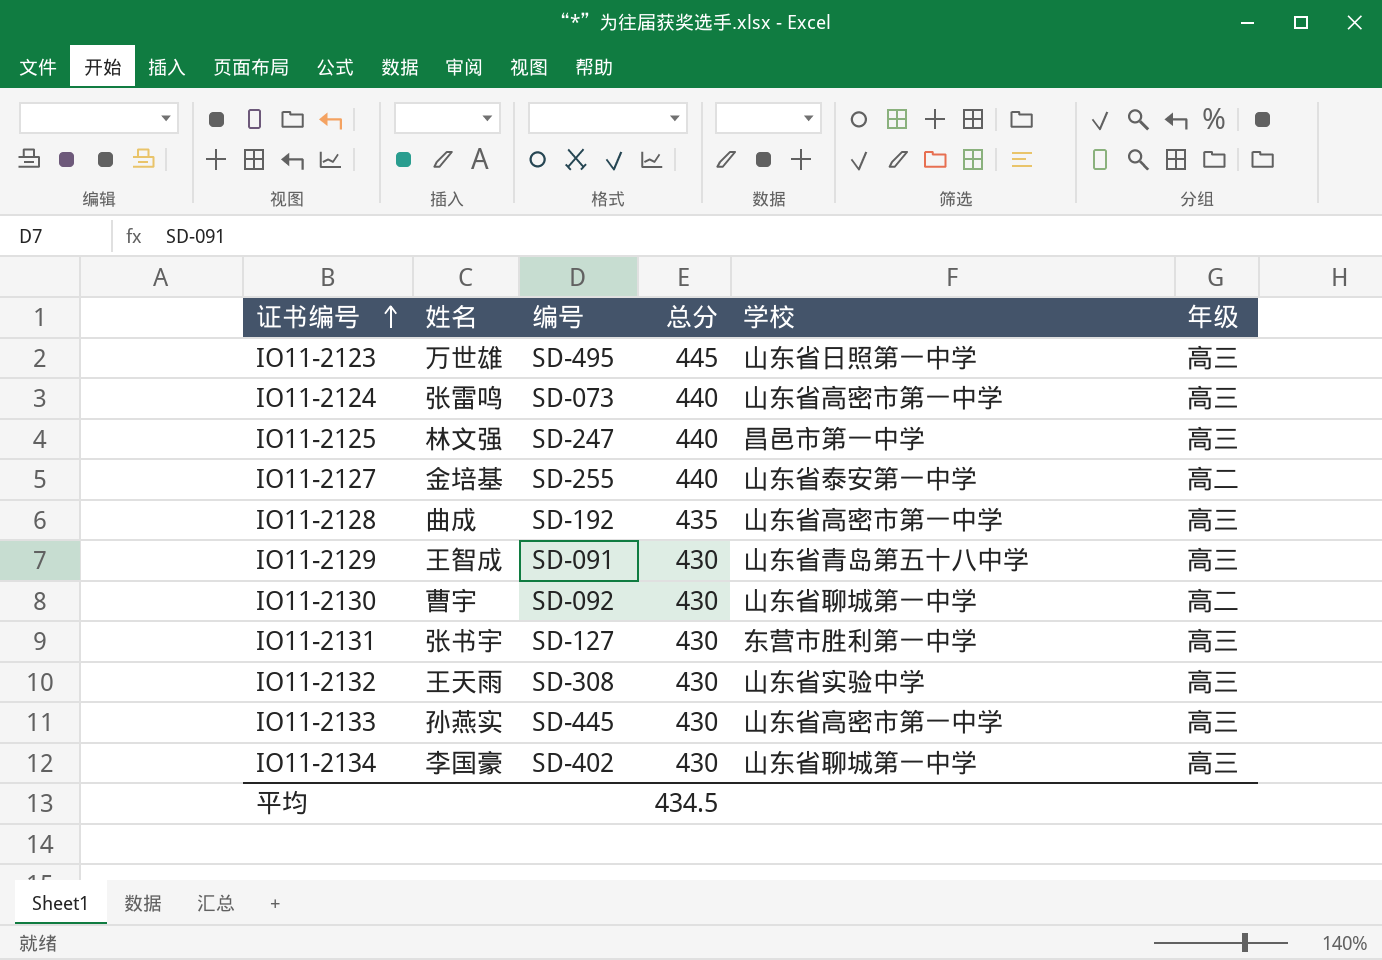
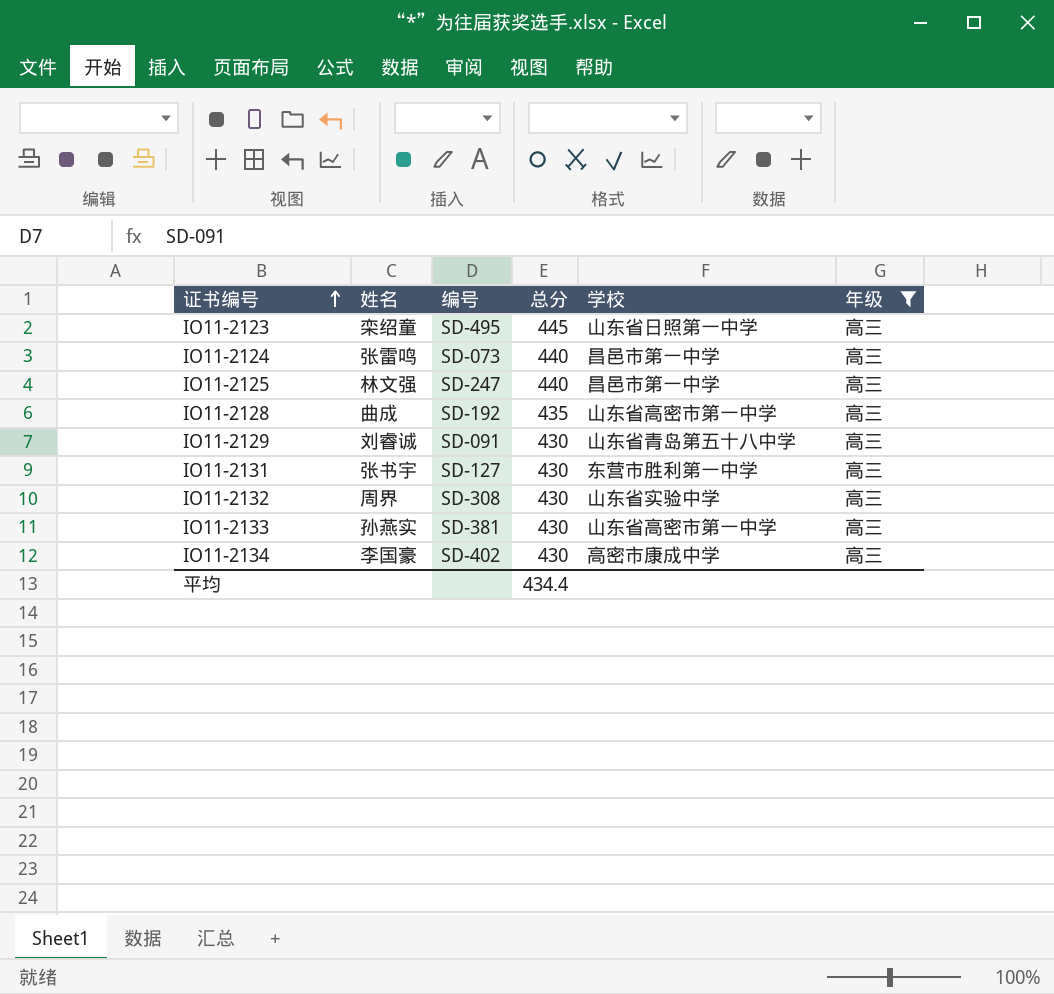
filter: none -> 年级 = 高三
IO11-2123 | 姓名: 万世雄 -> 栾绍童
IO11-2124 | 学校: 山东省高密市第一中学 -> 昌邑市第一中学
IO11-2129 | 姓名: 王智成 -> 刘睿诚
IO11-2132 | 姓名: 王天雨 -> 周界
IO11-2133 | 编号: SD-445 -> SD-381
IO11-2134 | 学校: 山东省聊城第一中学 -> 高密市康成中学
平均 | 总分: 434.5 -> 434.4

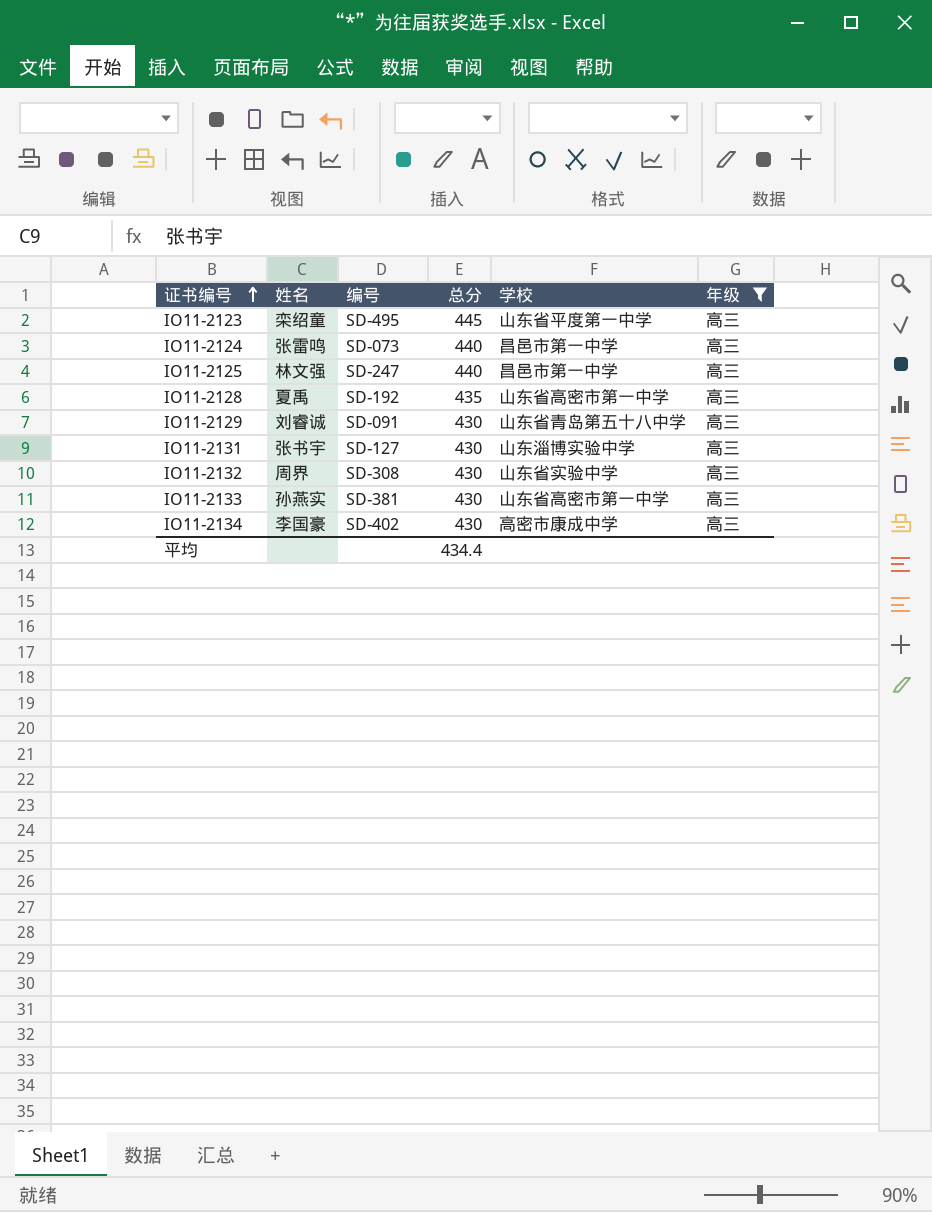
IO11-2123 | 学校: 山东省日照第一中学 -> 山东省平度第一中学
IO11-2128 | 姓名: 曲成 -> 夏禹
IO11-2131 | 学校: 东营市胜利第一中学 -> 山东淄博实验中学

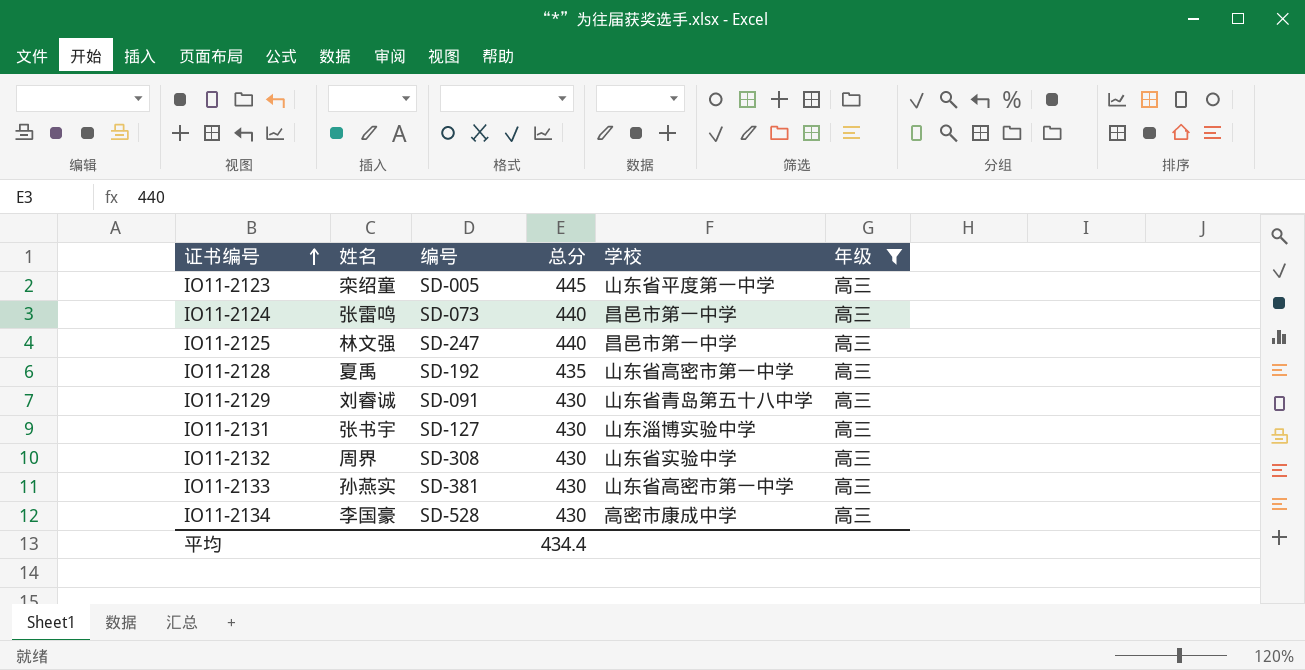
IO11-2123 | 编号: SD-495 -> SD-005
IO11-2134 | 编号: SD-402 -> SD-528

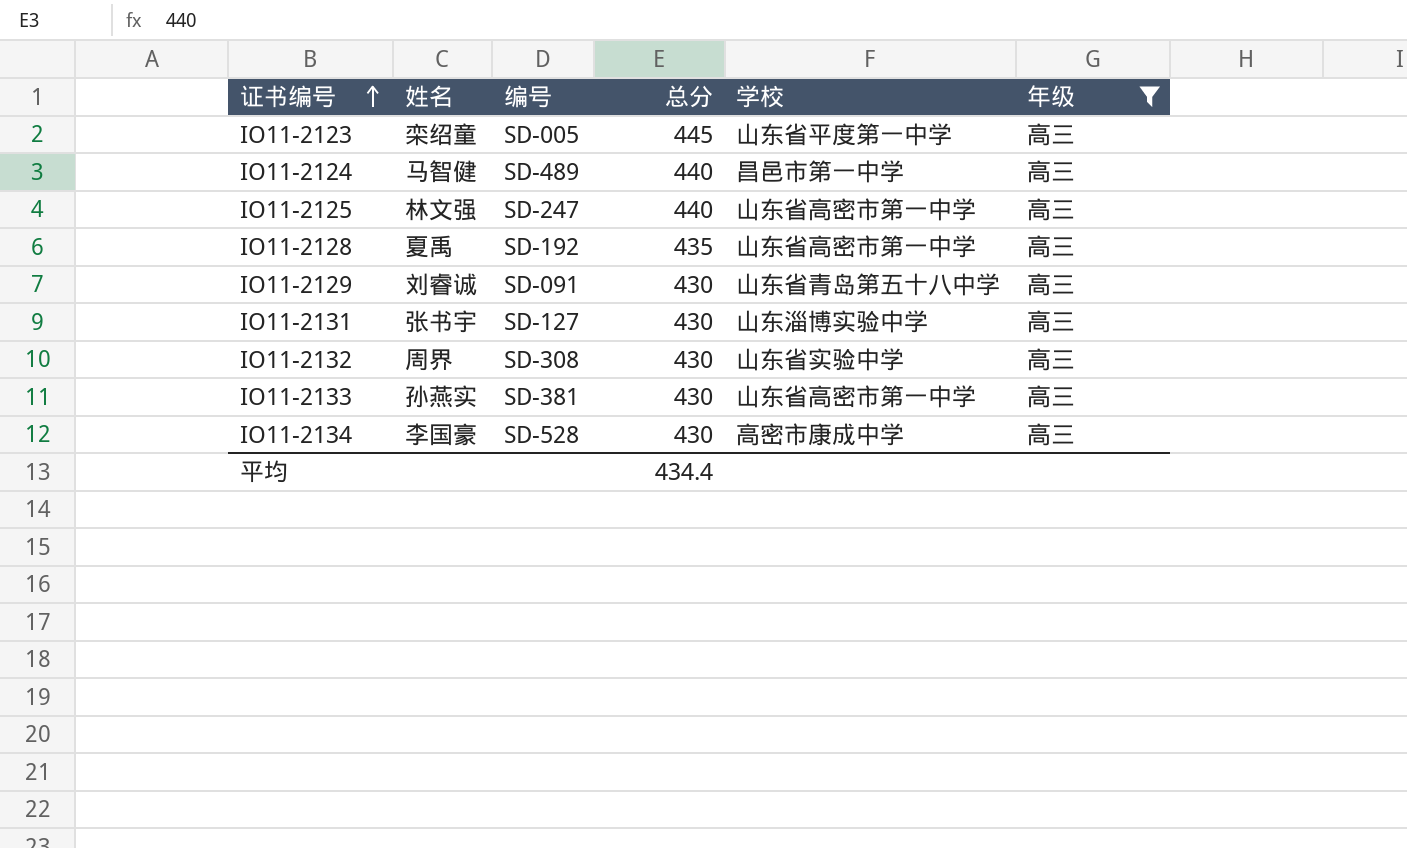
IO11-2124 | 姓名: 张雷鸣 -> 马智健
IO11-2124 | 编号: SD-073 -> SD-489
IO11-2125 | 学校: 昌邑市第一中学 -> 山东省高密市第一中学

